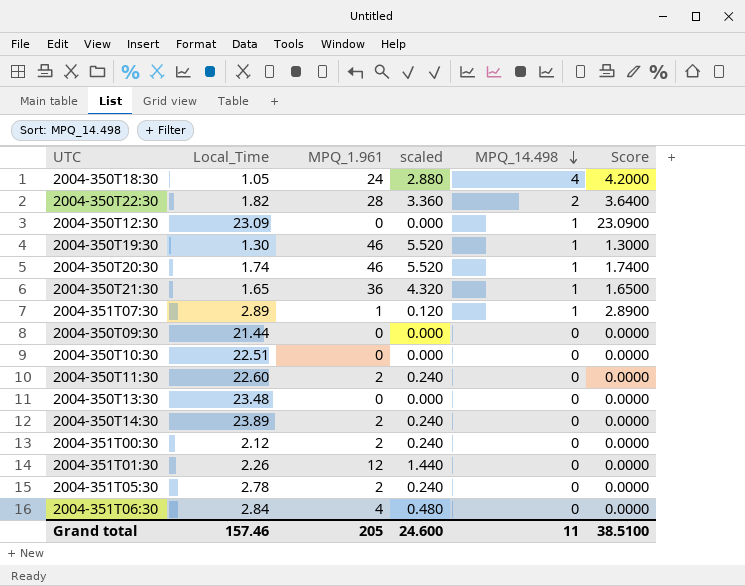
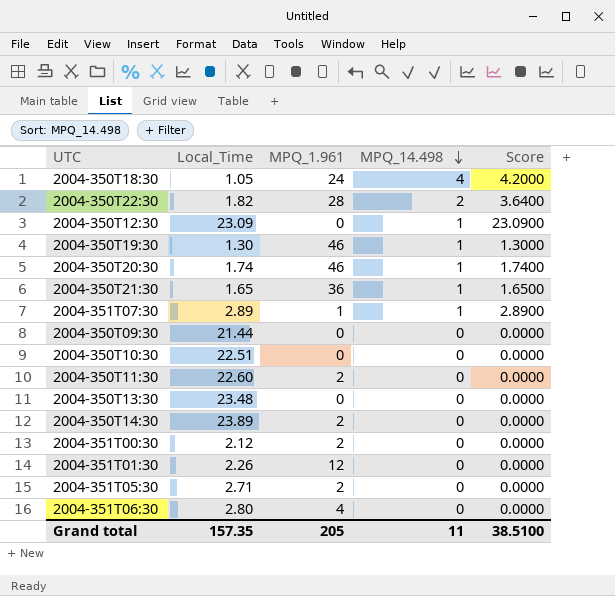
column scaled | formula: [MPQ_1.961] * 0.12 -> none
2004-351T05:30 | Local_Time: 2.78 -> 2.71
2004-351T06:30 | Local_Time: 2.84 -> 2.80
Grand total | Local_Time: 157.46 -> 157.35

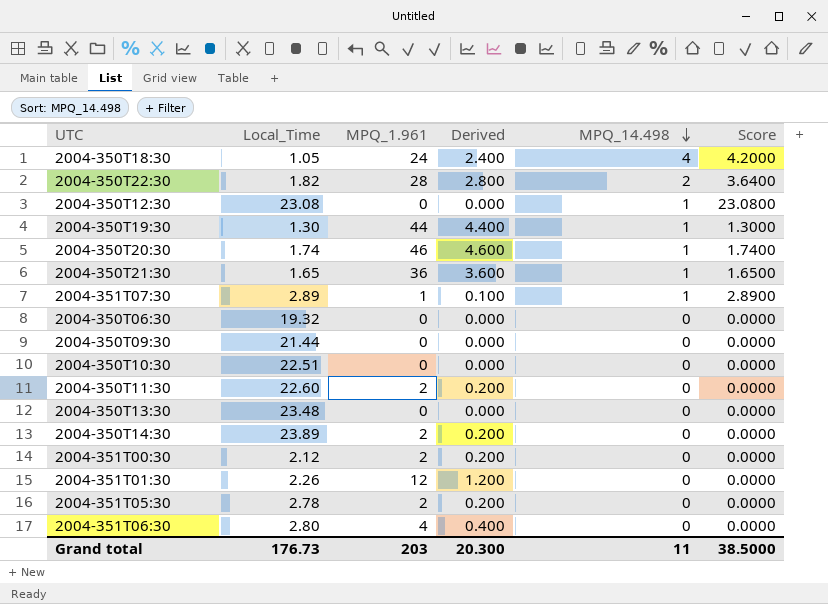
column Derived | formula: none -> [MPQ_1.961] * 0.1
2004-350T12:30 | Local_Time: 23.09 -> 23.08
2004-350T12:30 | Score: 23.0900 -> 23.0800
2004-350T19:30 | MPQ_1.961: 46 -> 44
row 2004-350T06:30: none -> 19.32 | 0 | 0.000 | 0 | 0.0000
2004-351T05:30 | Local_Time: 2.71 -> 2.78
Grand total | Local_Time: 157.35 -> 176.73
Grand total | MPQ_1.961: 205 -> 203
Grand total | Score: 38.5100 -> 38.5000

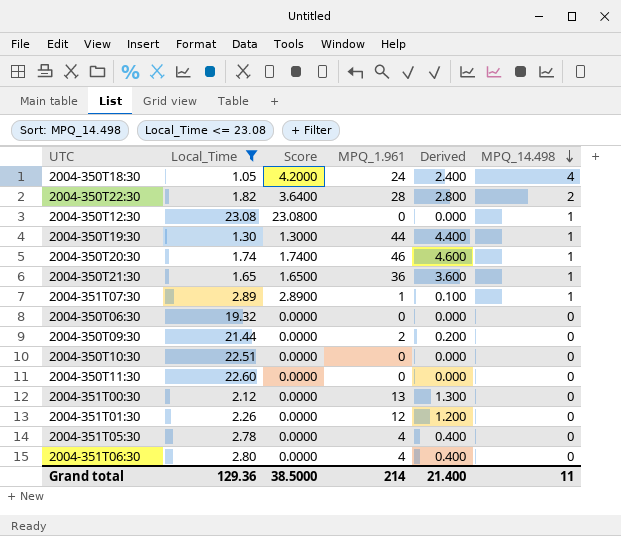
filter: none -> Local_Time <= 23.08
column Score | position: 6 -> 3
2004-350T09:30 | MPQ_1.961: 0 -> 2
2004-350T09:30 | Derived: 0.000 -> 0.200
2004-350T11:30 | MPQ_1.961: 2 -> 0
2004-350T11:30 | Derived: 0.200 -> 0.000
2004-351T00:30 | MPQ_1.961: 2 -> 13
2004-351T00:30 | Derived: 0.200 -> 1.300
2004-351T05:30 | MPQ_1.961: 2 -> 4
2004-351T05:30 | Derived: 0.200 -> 0.400
Grand total | Local_Time: 176.73 -> 129.36
Grand total | MPQ_1.961: 203 -> 214
Grand total | Derived: 20.300 -> 21.400

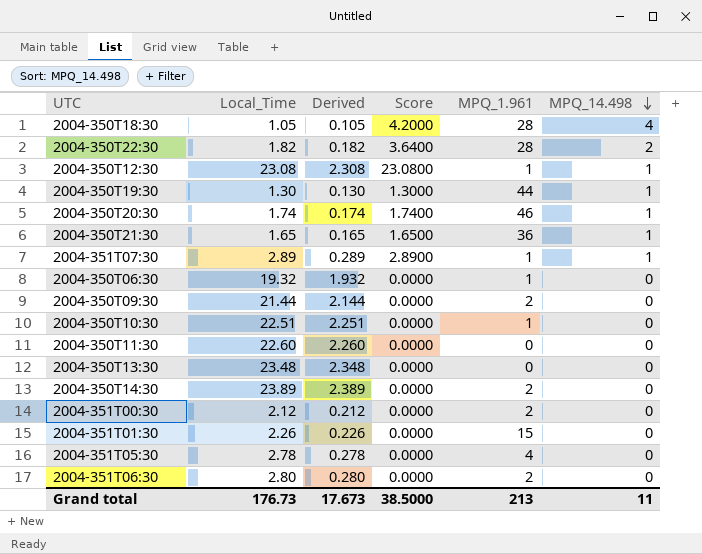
filter: Local_Time <= 23.08 -> none
column Derived | formula: [MPQ_1.961] * 0.1 -> [Local_Time] * 0.1
column Derived | position: 5 -> 3
2004-350T18:30 | MPQ_1.961: 24 -> 28
2004-350T12:30 | MPQ_1.961: 0 -> 1
2004-350T06:30 | MPQ_1.961: 0 -> 1
2004-350T10:30 | MPQ_1.961: 0 -> 1
2004-351T00:30 | MPQ_1.961: 13 -> 2
2004-351T01:30 | MPQ_1.961: 12 -> 15
2004-351T06:30 | MPQ_1.961: 4 -> 2
Grand total | Local_Time: 129.36 -> 176.73
Grand total | Derived: 21.400 -> 17.673
Grand total | MPQ_1.961: 214 -> 213

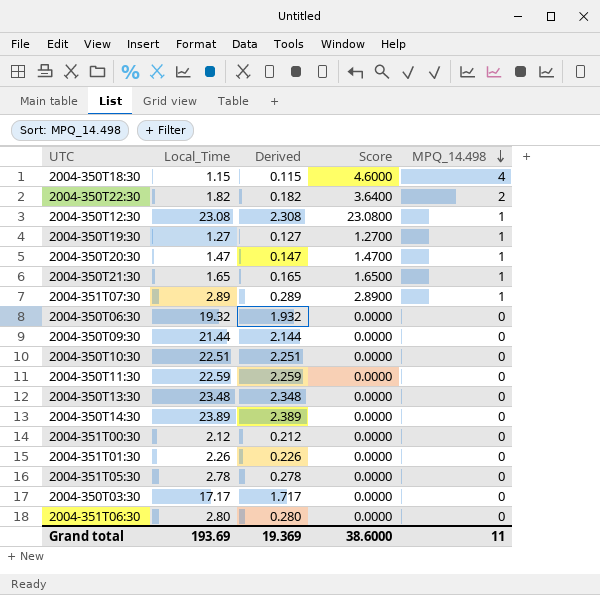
column MPQ_1.961 | position: 5 -> none
2004-350T18:30 | Local_Time: 1.05 -> 1.15
2004-350T18:30 | Derived: 0.105 -> 0.115
2004-350T18:30 | Score: 4.2000 -> 4.6000
2004-350T19:30 | Local_Time: 1.30 -> 1.27
2004-350T19:30 | Derived: 0.130 -> 0.127
2004-350T19:30 | Score: 1.3000 -> 1.2700
2004-350T20:30 | Local_Time: 1.74 -> 1.47
2004-350T20:30 | Derived: 0.174 -> 0.147
2004-350T20:30 | Score: 1.7400 -> 1.4700
2004-350T11:30 | Local_Time: 22.60 -> 22.59
2004-350T11:30 | Derived: 2.260 -> 2.259
row 2004-350T03:30: none -> 17.17 | 1.717 | 0.0000 | 0
Grand total | Local_Time: 176.73 -> 193.69
Grand total | Derived: 17.673 -> 19.369
Grand total | Score: 38.5000 -> 38.6000

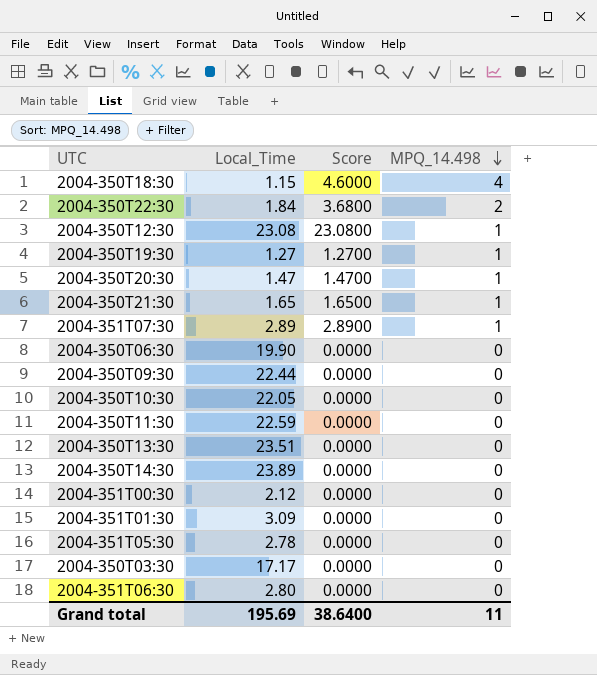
column Derived | formula: [Local_Time] * 0.1 -> none
2004-350T22:30 | Local_Time: 1.82 -> 1.84
2004-350T22:30 | Score: 3.6400 -> 3.6800
2004-350T06:30 | Local_Time: 19.32 -> 19.90
2004-350T09:30 | Local_Time: 21.44 -> 22.44
2004-350T10:30 | Local_Time: 22.51 -> 22.05
2004-350T13:30 | Local_Time: 23.48 -> 23.51
2004-351T01:30 | Local_Time: 2.26 -> 3.09
Grand total | Local_Time: 193.69 -> 195.69
Grand total | Score: 38.6000 -> 38.6400

